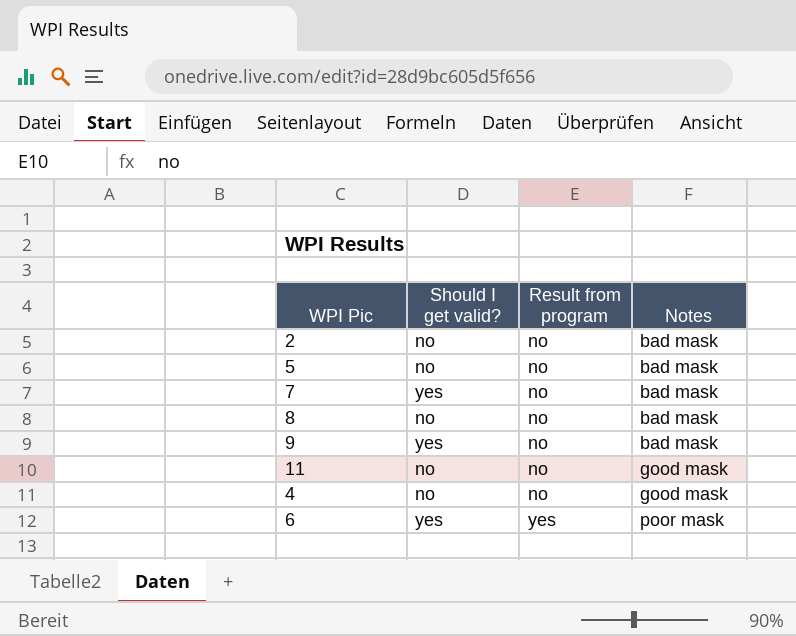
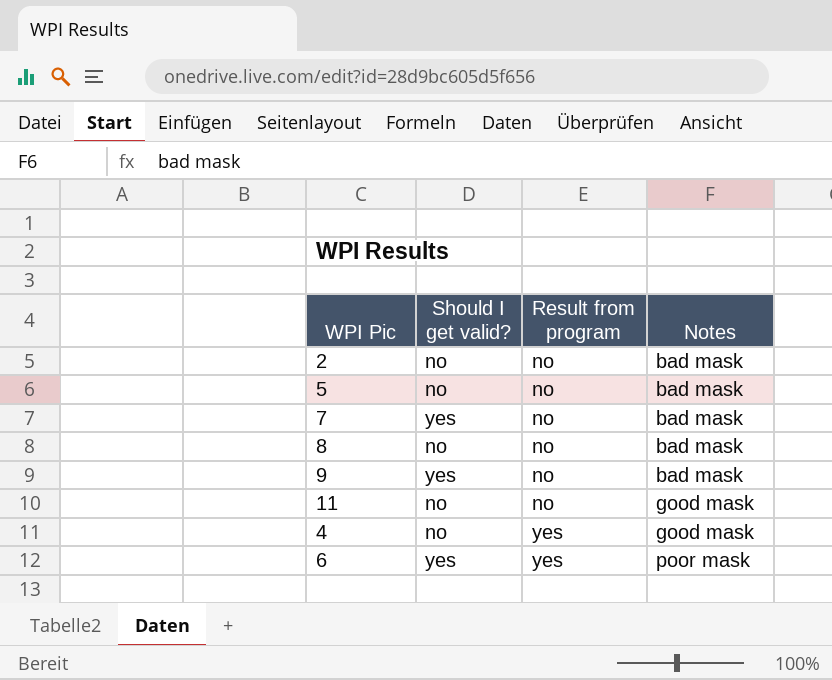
4 | Result from program: no -> yes

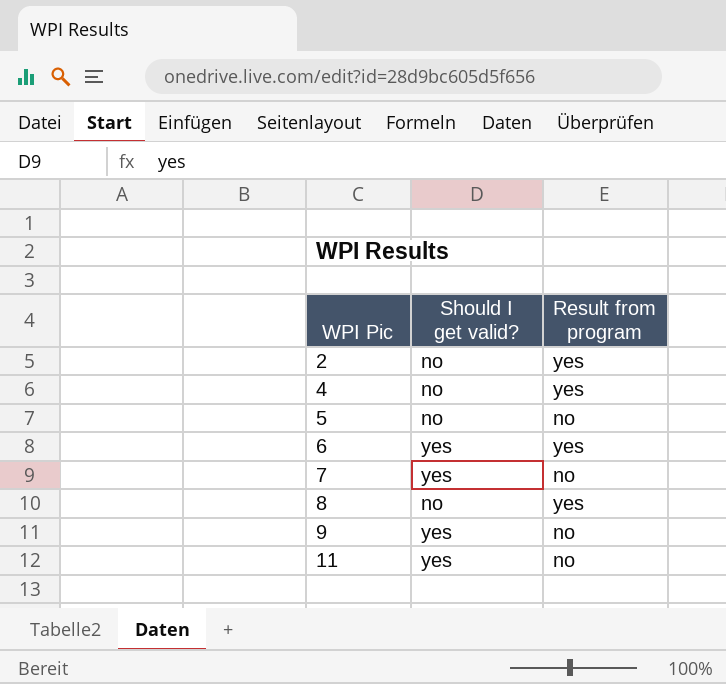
row order: Result from program ascending -> WPI Pic ascending
column Notes | position: 4 -> none
2 | Result from program: no -> yes
8 | Result from program: no -> yes
11 | Should I get valid?: no -> yes

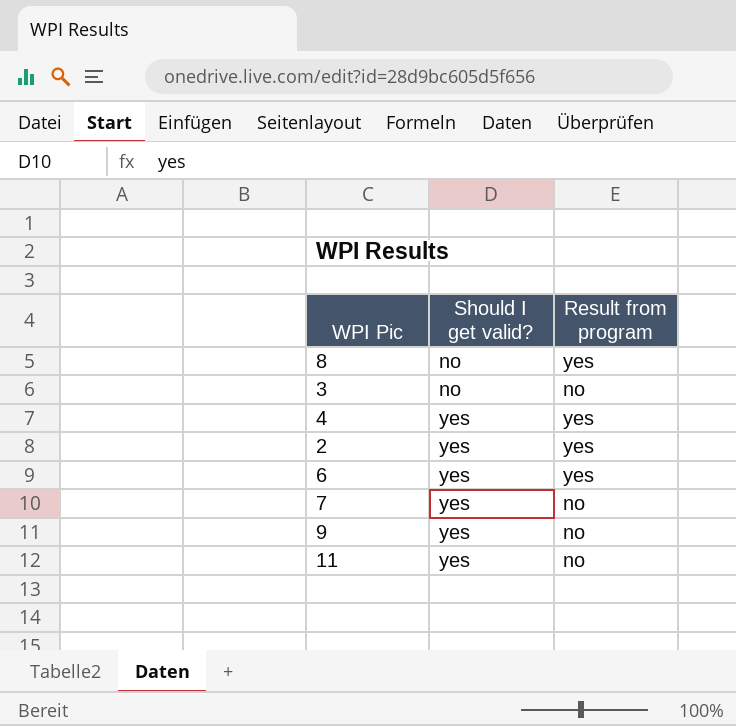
row order: WPI Pic ascending -> Should I get valid? ascending
row 5: no | no -> none
row 3: none -> no | no
4 | Should I get valid?: no -> yes
2 | Should I get valid?: no -> yes

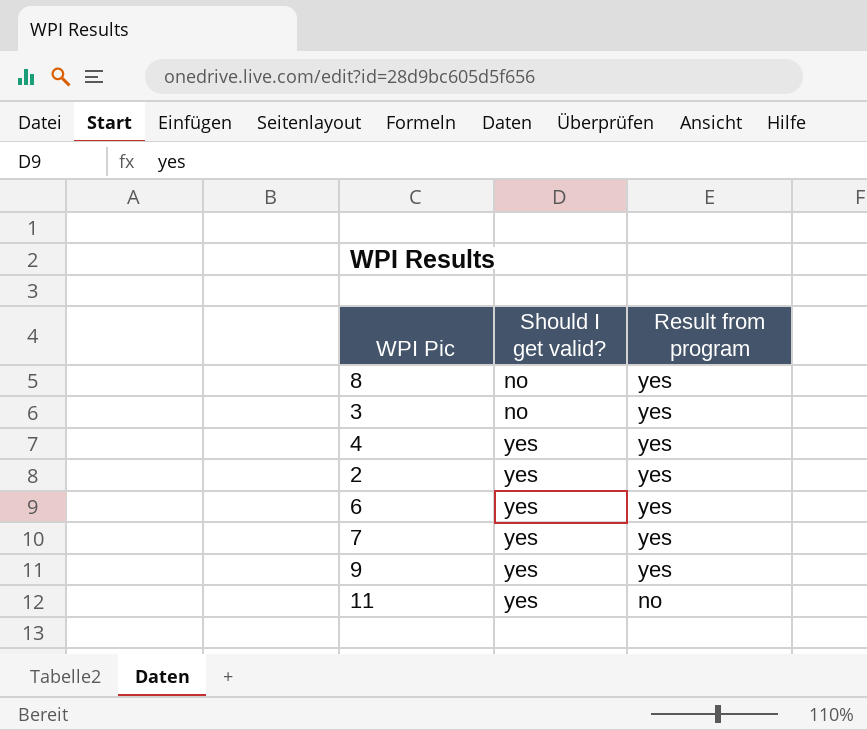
3 | Result from program: no -> yes
7 | Result from program: no -> yes
9 | Result from program: no -> yes

